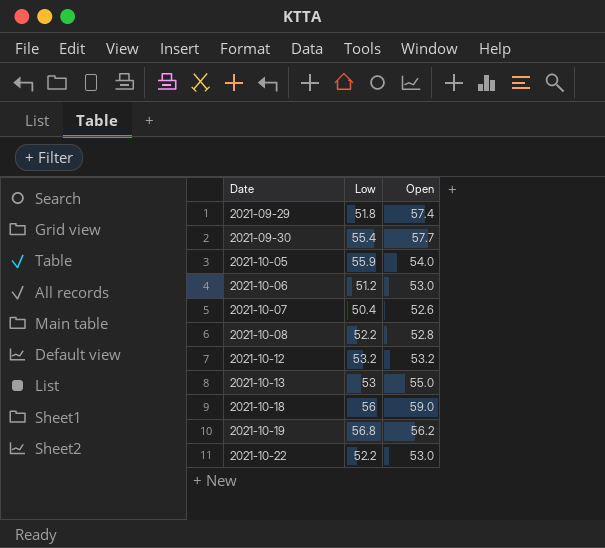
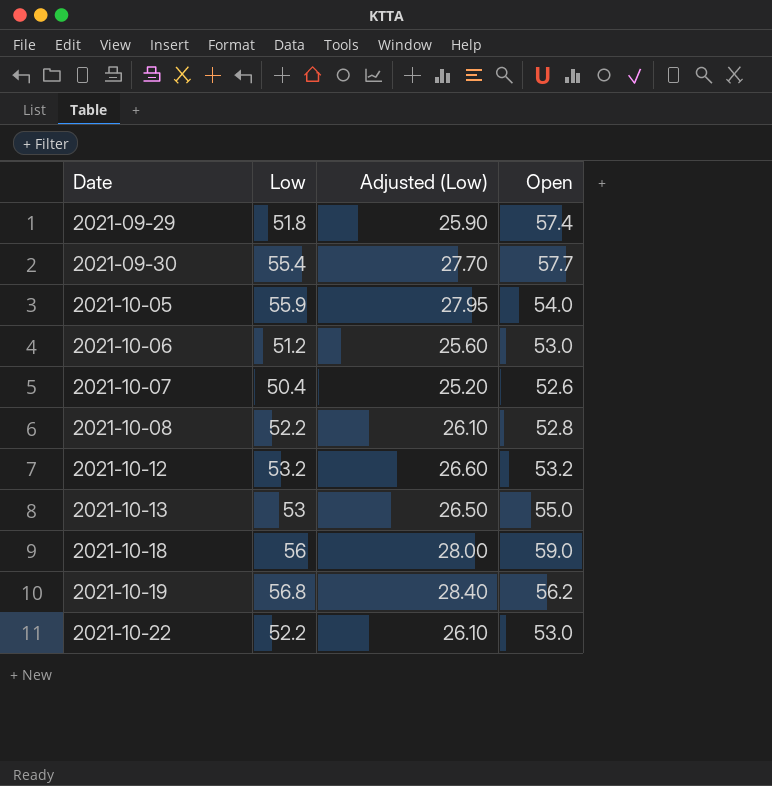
column Adjusted (Low) | formula: none -> [Low] * 0.5

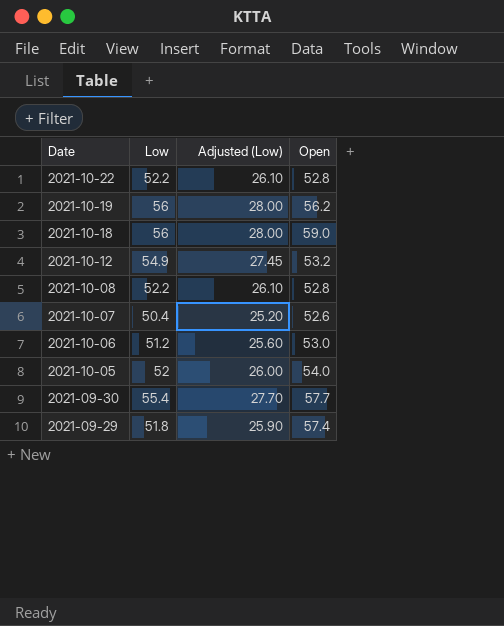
row order: Date ascending -> Date descending
row 2021-10-13: 53 | 26.50 | 55.0 -> none
2021-10-22 | Open: 53.0 -> 52.8
2021-10-19 | Low: 56.8 -> 56
2021-10-19 | Adjusted (Low): 28.40 -> 28.00
2021-10-12 | Low: 53.2 -> 54.9
2021-10-12 | Adjusted (Low): 26.60 -> 27.45
2021-10-05 | Low: 55.9 -> 52
2021-10-05 | Adjusted (Low): 27.95 -> 26.00

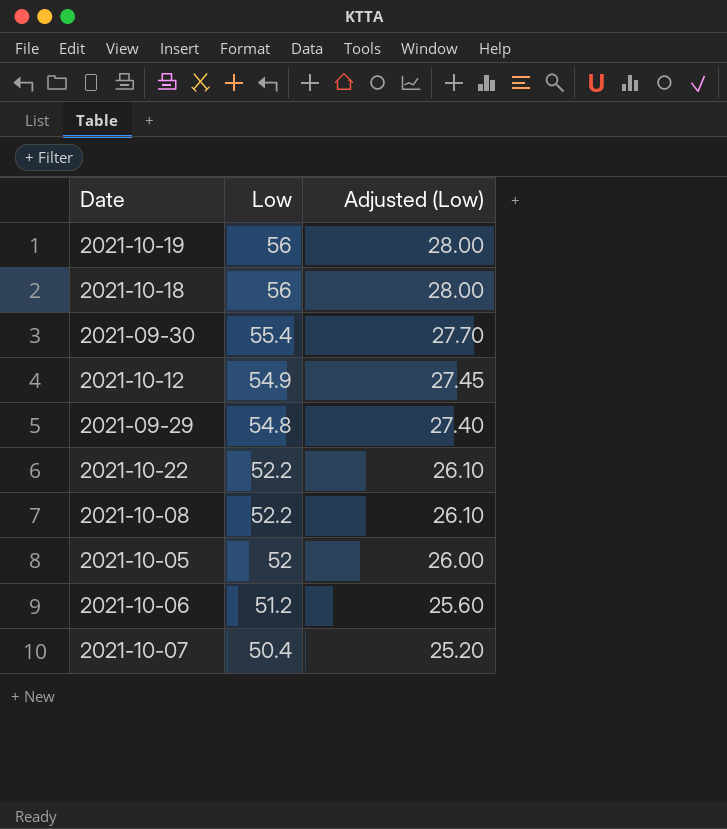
row order: Date descending -> Low descending
column Open | position: 4 -> none
2021-09-29 | Low: 51.8 -> 54.8
2021-09-29 | Adjusted (Low): 25.90 -> 27.40

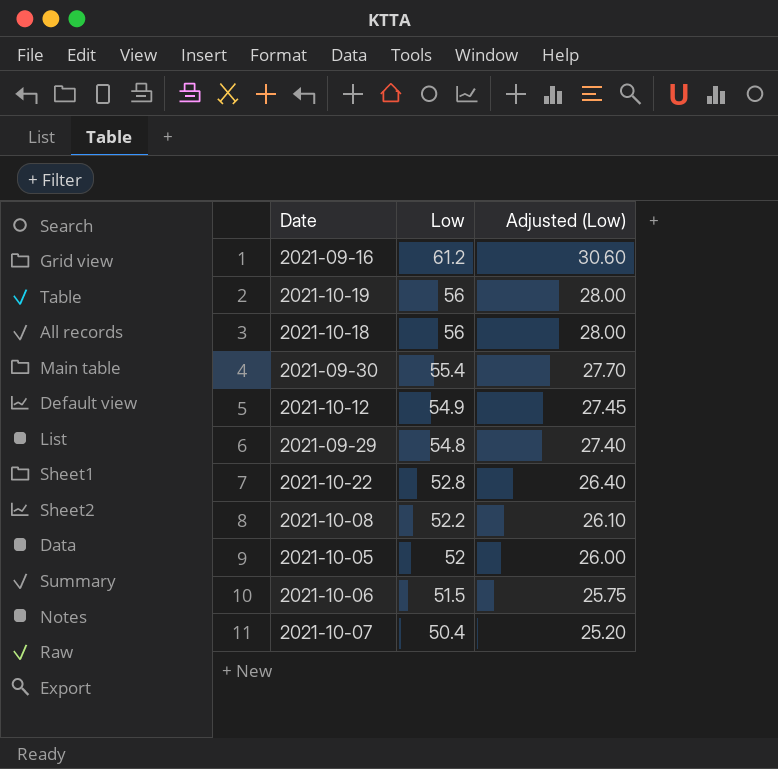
row 2021-09-16: none -> 61.2 | 30.60
2021-10-22 | Low: 52.2 -> 52.8
2021-10-22 | Adjusted (Low): 26.10 -> 26.40
2021-10-06 | Low: 51.2 -> 51.5
2021-10-06 | Adjusted (Low): 25.60 -> 25.75

